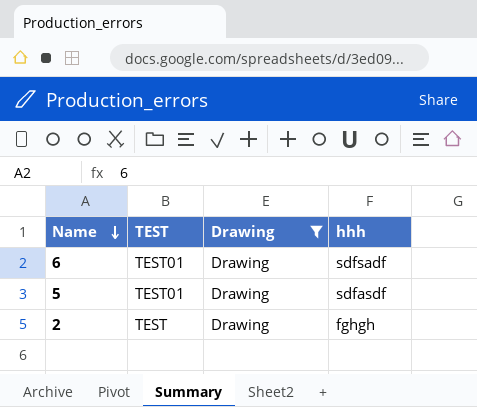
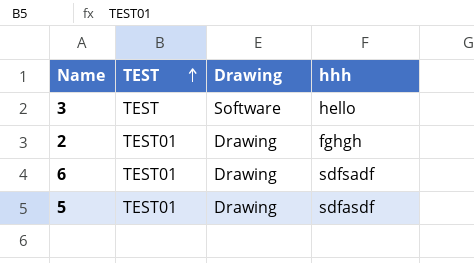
filter: Drawing = Drawing -> none
row order: Name descending -> TEST ascending
2 | TEST: TEST -> TEST01

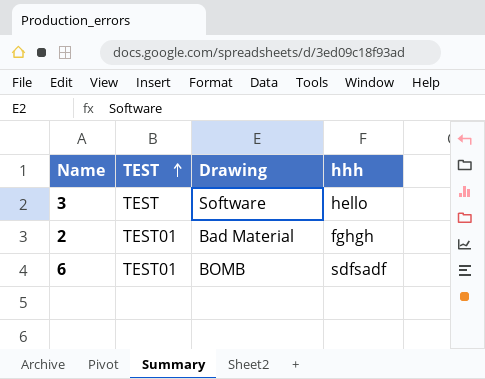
row 5: TEST01 | Drawing | sdfasdf -> none
2 | Drawing: Drawing -> Bad Material
6 | Drawing: Drawing -> BOMB

